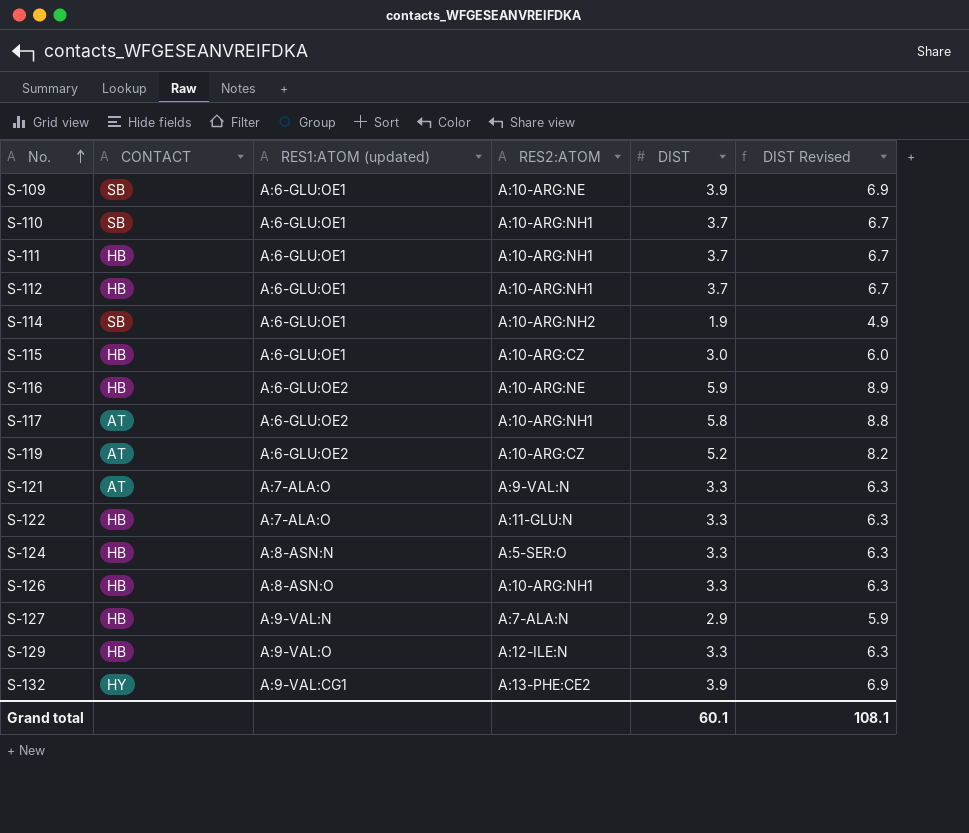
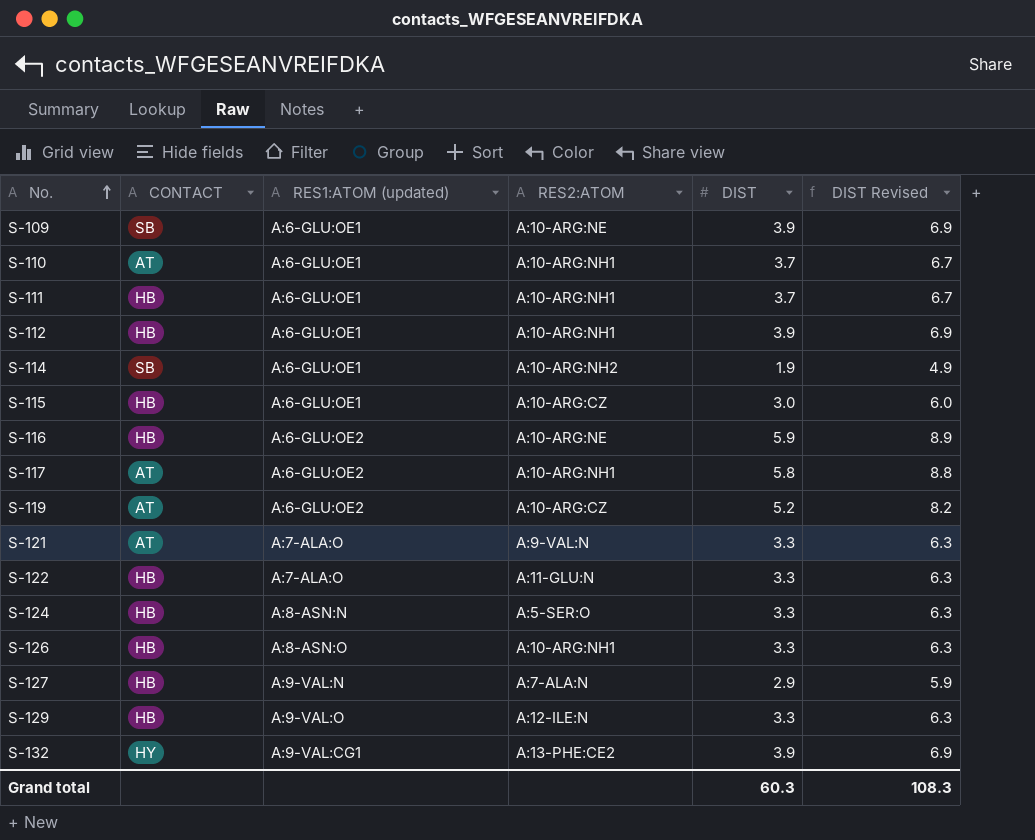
S-110 | CONTACT: SB -> AT
S-112 | DIST: 3.7 -> 3.9
S-112 | DIST Revised: 6.7 -> 6.9
Grand total | DIST: 60.1 -> 60.3
Grand total | DIST Revised: 108.1 -> 108.3

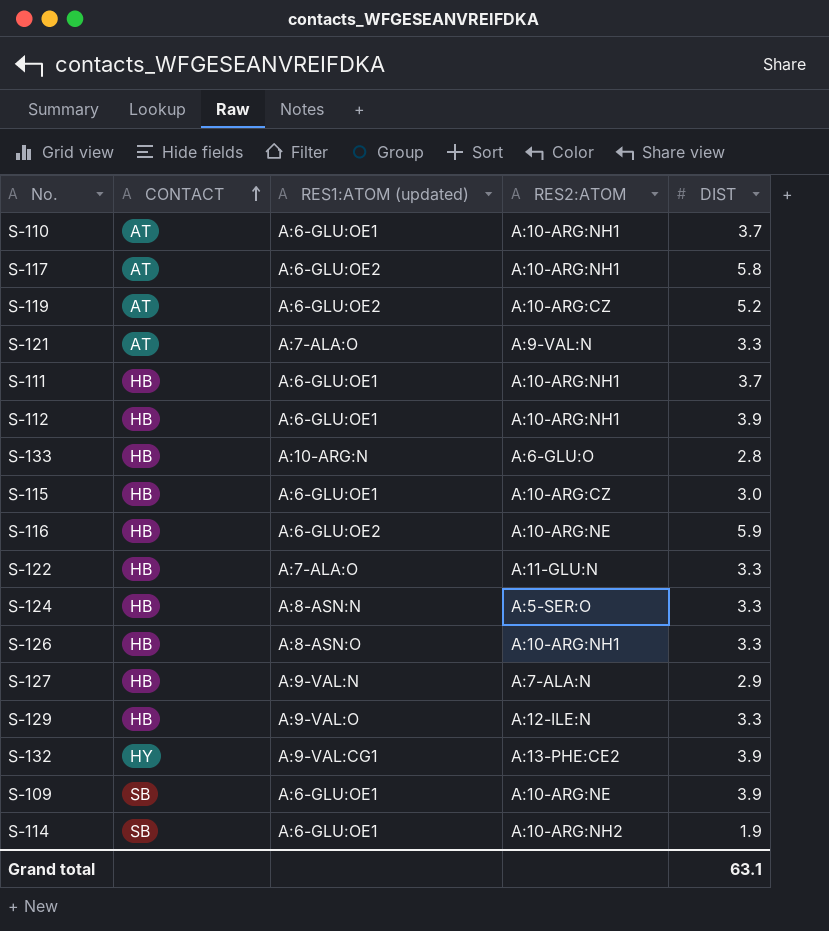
row order: No. ascending -> CONTACT ascending
column DIST Revised | formula: [DIST] + 3 -> none
row S-133: none -> HB | A:10-ARG:N | A:6-GLU:O | 2.8
Grand total | DIST: 60.3 -> 63.1

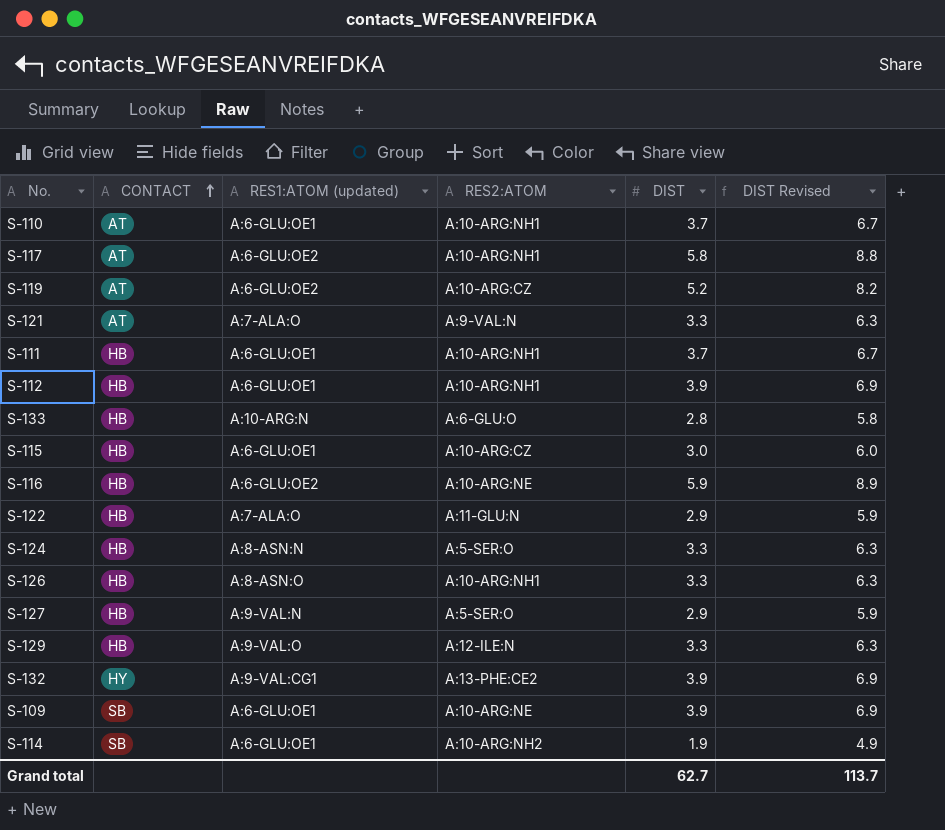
column DIST Revised | formula: none -> [DIST] + 3
S-122 | DIST: 3.3 -> 2.9
S-127 | RES2:ATOM: A:7-ALA:N -> A:5-SER:O
Grand total | DIST: 63.1 -> 62.7

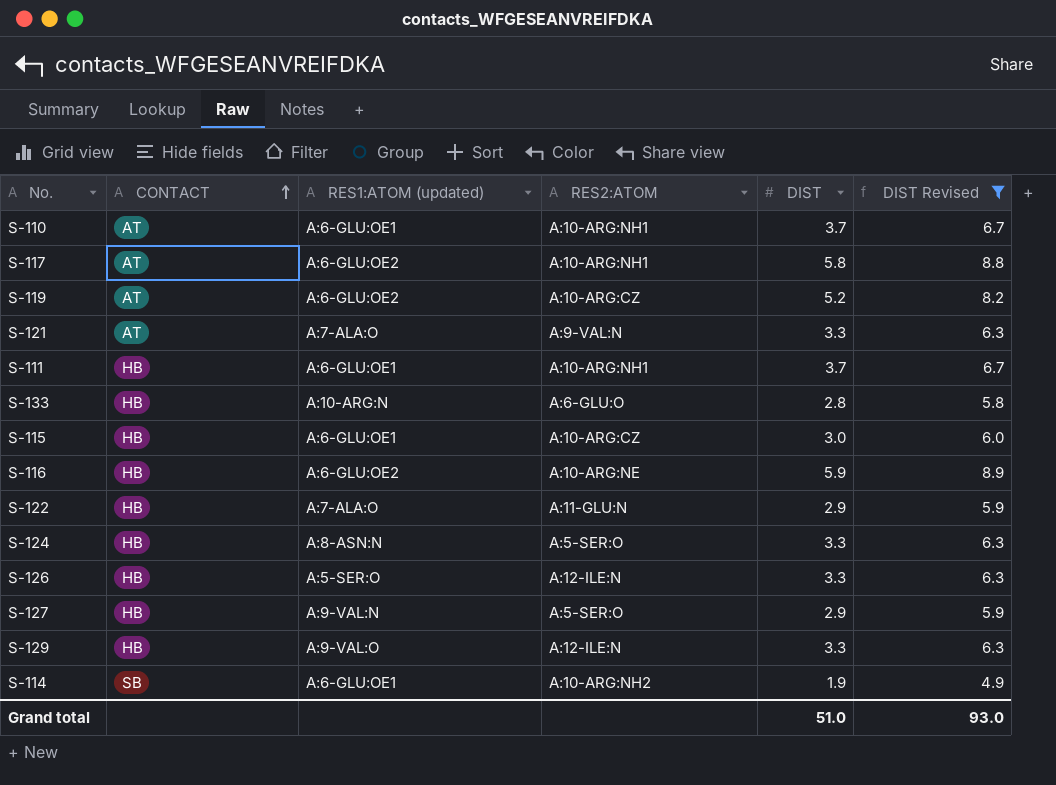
filter: none -> DIST Revised != 6.9
S-126 | RES1:ATOM (updated): A:8-ASN:O -> A:5-SER:O
S-126 | RES2:ATOM: A:10-ARG:NH1 -> A:12-ILE:N
Grand total | DIST: 62.7 -> 51.0
Grand total | DIST Revised: 113.7 -> 93.0

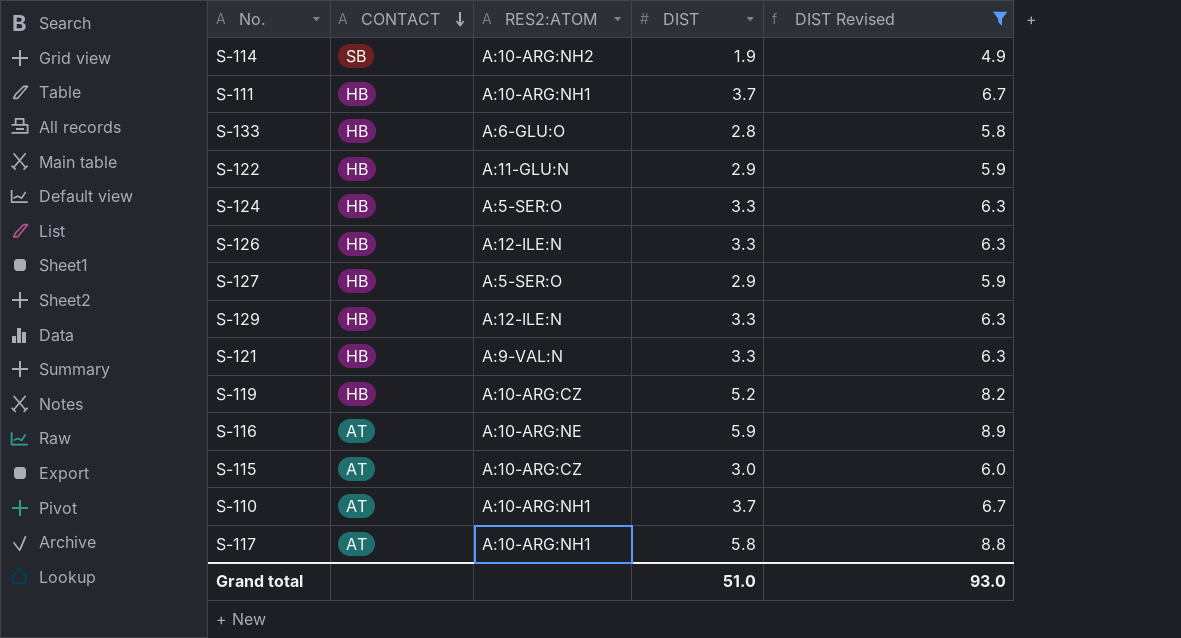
row order: CONTACT ascending -> CONTACT descending
column RES1:ATOM (updated) | position: 3 -> none
S-121 | CONTACT: AT -> HB
S-119 | CONTACT: AT -> HB
S-116 | CONTACT: HB -> AT
S-115 | CONTACT: HB -> AT

